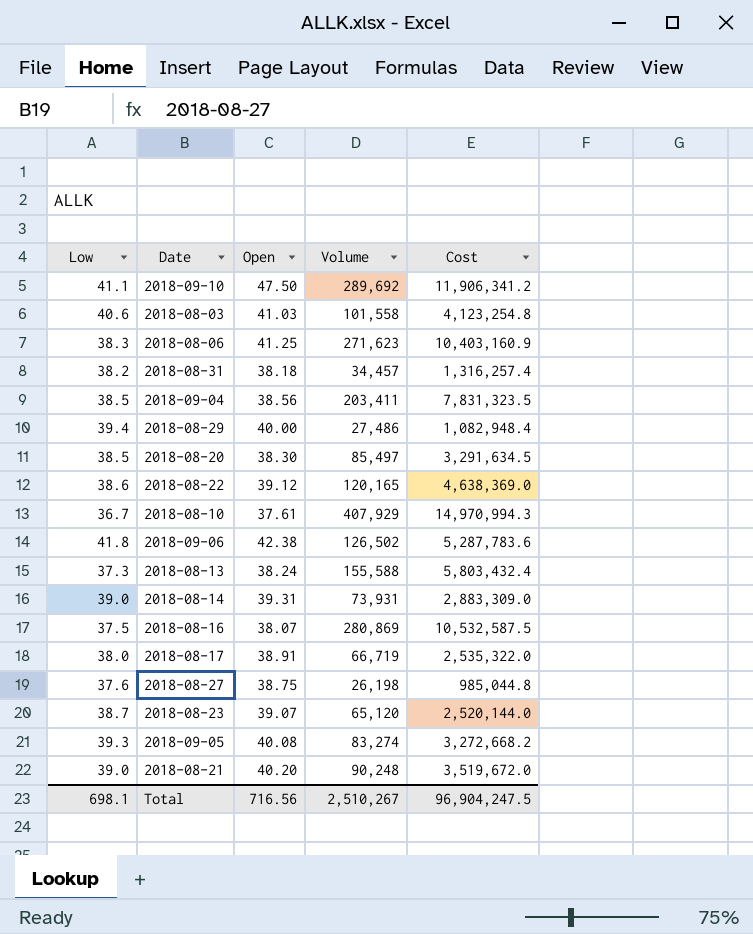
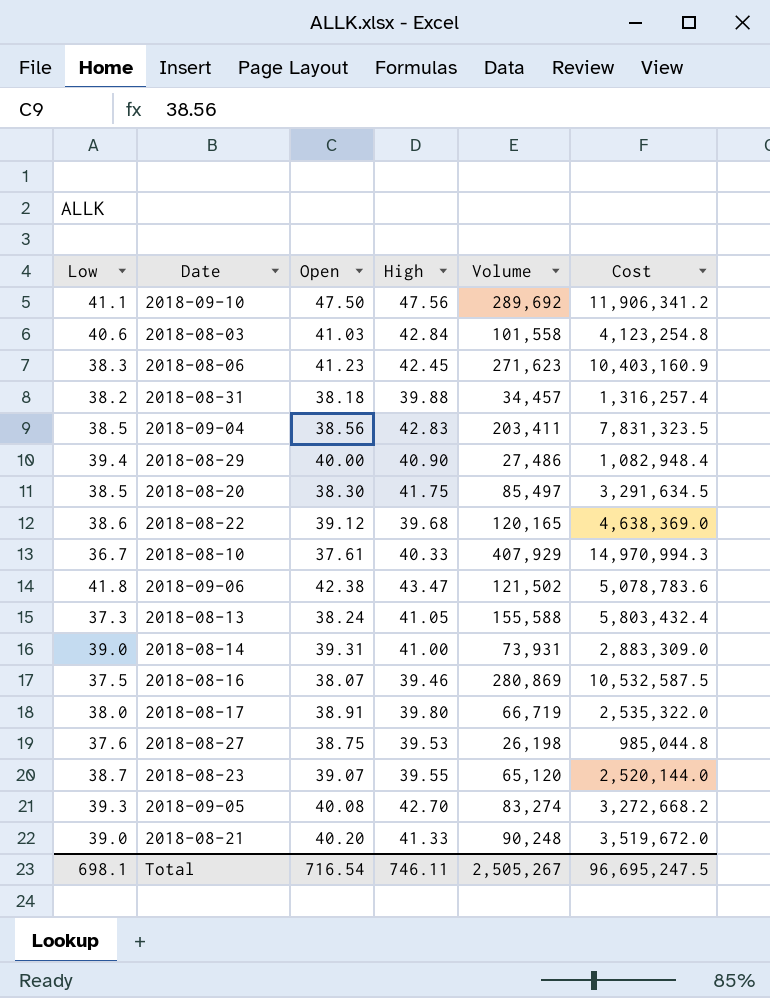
column High | position: none -> 4
2018-08-06 | Open: 41.25 -> 41.23
2018-09-06 | Volume: 126,502 -> 121,502
2018-09-06 | Cost: 5,287,783.6 -> 5,078,783.6
Total | Open: 716.56 -> 716.54
Total | Volume: 2,510,267 -> 2,505,267
Total | Cost: 96,904,247.5 -> 96,695,247.5

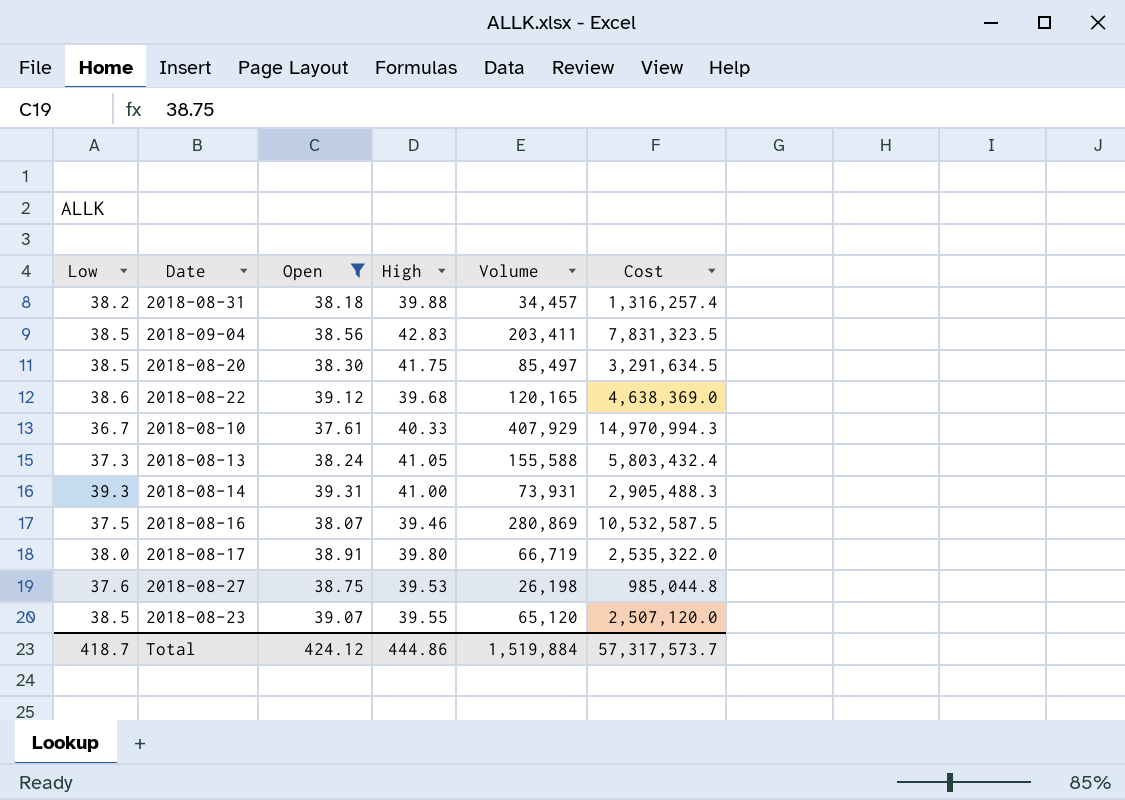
filter: none -> Open <= 39.31
2018-08-14 | Low: 39.0 -> 39.3
2018-08-14 | Cost: 2,883,309.0 -> 2,905,488.3
2018-08-23 | Low: 38.7 -> 38.5
2018-08-23 | Cost: 2,520,144.0 -> 2,507,120.0
Total | Low: 698.1 -> 418.7
Total | Open: 716.54 -> 424.12
Total | High: 746.11 -> 444.86
Total | Volume: 2,505,267 -> 1,519,884
Total | Cost: 96,695,247.5 -> 57,317,573.7

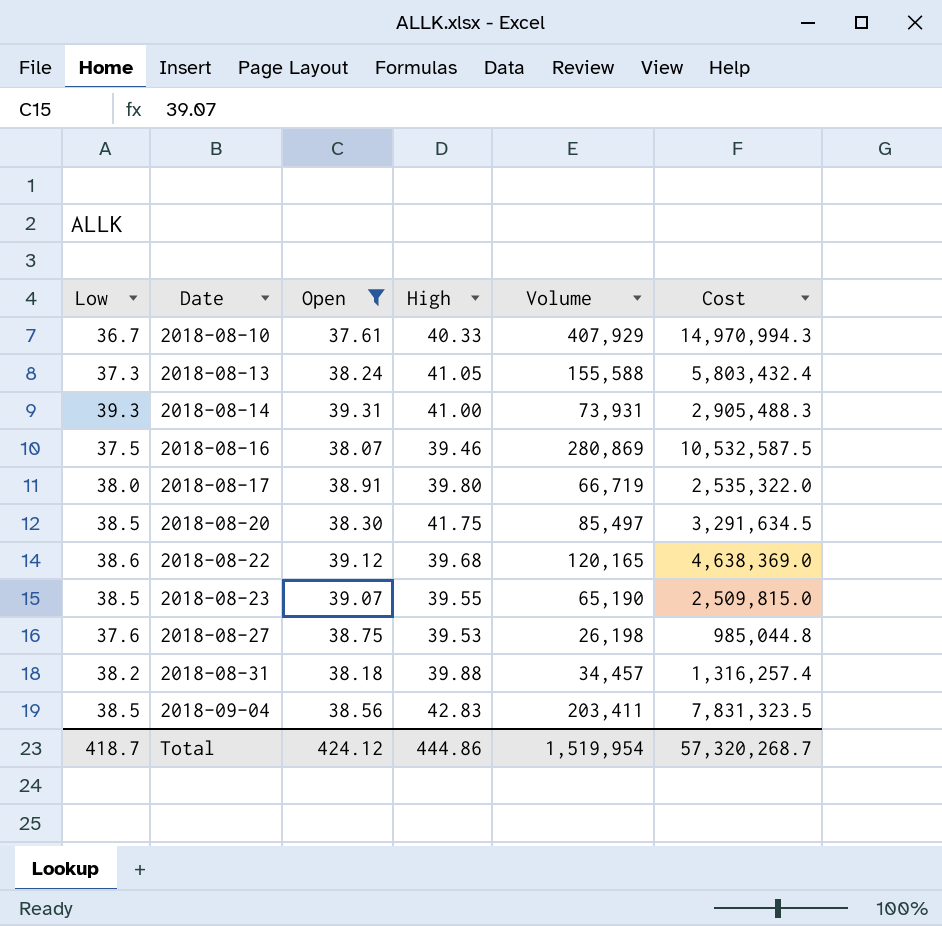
row order: none -> Date ascending
2018-08-23 | Volume: 65,120 -> 65,190
2018-08-23 | Cost: 2,507,120.0 -> 2,509,815.0
Total | Volume: 1,519,884 -> 1,519,954
Total | Cost: 57,317,573.7 -> 57,320,268.7

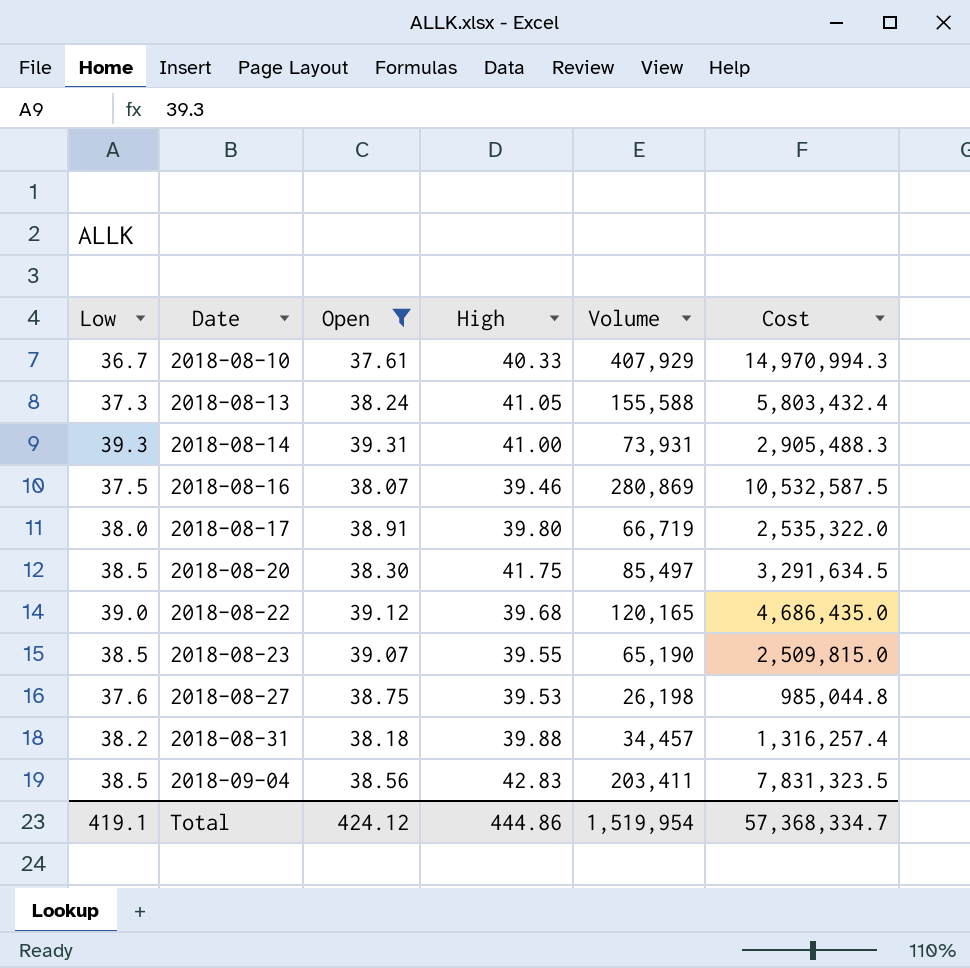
2018-08-22 | Low: 38.6 -> 39.0
2018-08-22 | Cost: 4,638,369.0 -> 4,686,435.0
Total | Low: 418.7 -> 419.1
Total | Cost: 57,320,268.7 -> 57,368,334.7

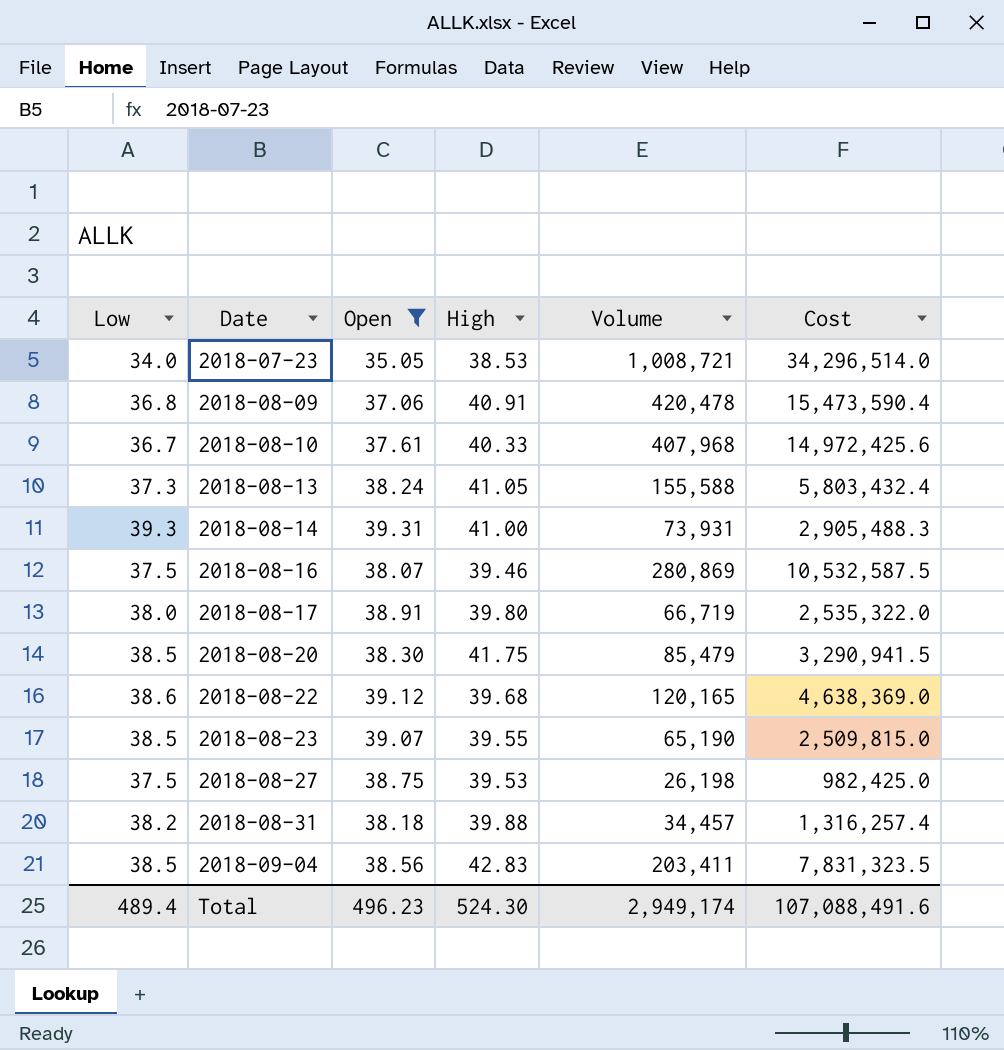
row 2018-07-23: none -> 34.0 | 35.05 | 38.53 | 1,008,721 | 34,296,514.0
row 2018-08-09: none -> 36.8 | 37.06 | 40.91 | 420,478 | 15,473,590.4
2018-08-10 | Volume: 407,929 -> 407,968
2018-08-10 | Cost: 14,970,994.3 -> 14,972,425.6
2018-08-20 | Volume: 85,497 -> 85,479
2018-08-20 | Cost: 3,291,634.5 -> 3,290,941.5
2018-08-22 | Low: 39.0 -> 38.6
2018-08-22 | Cost: 4,686,435.0 -> 4,638,369.0
2018-08-27 | Low: 37.6 -> 37.5
2018-08-27 | Cost: 985,044.8 -> 982,425.0
Total | Low: 419.1 -> 489.4
Total | Open: 424.12 -> 496.23
Total | High: 444.86 -> 524.30
Total | Volume: 1,519,954 -> 2,949,174
Total | Cost: 57,368,334.7 -> 107,088,491.6

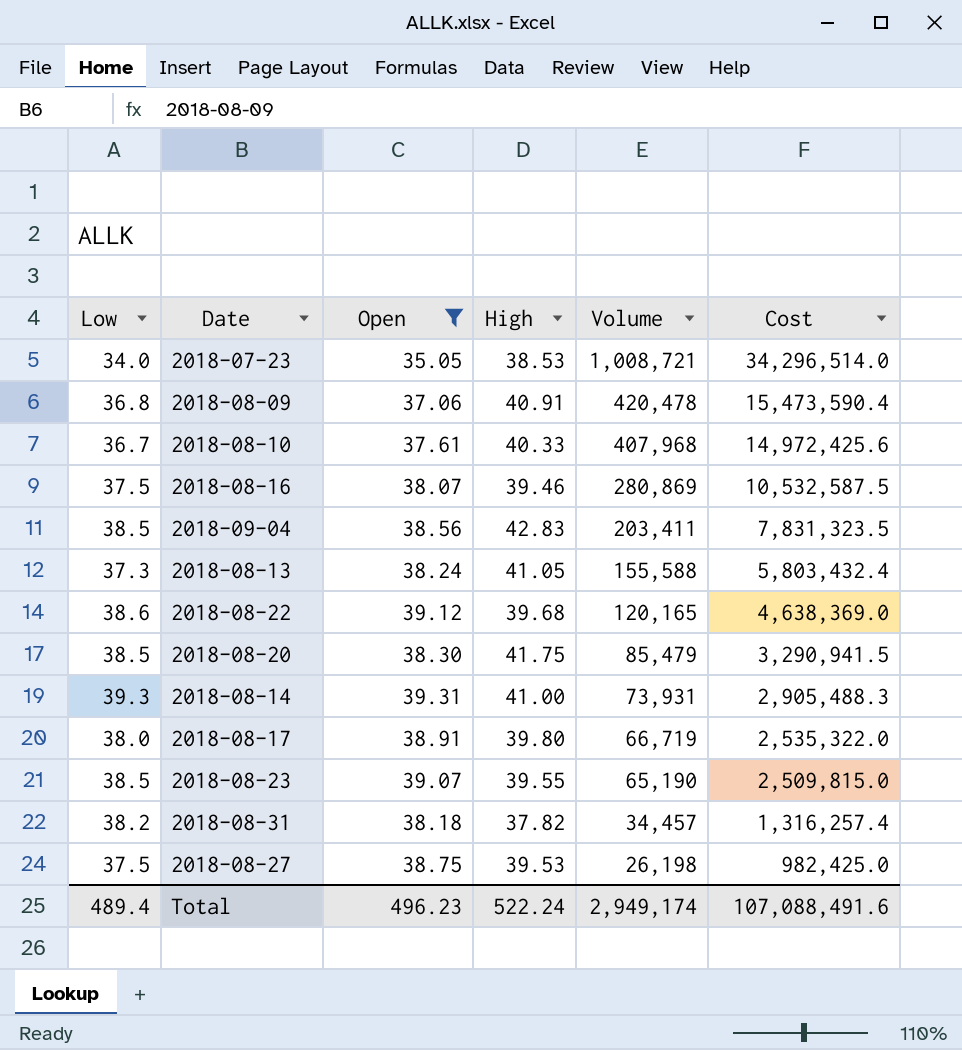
row order: Date ascending -> Volume descending
2018-08-31 | High: 39.88 -> 37.82
Total | High: 524.30 -> 522.24

